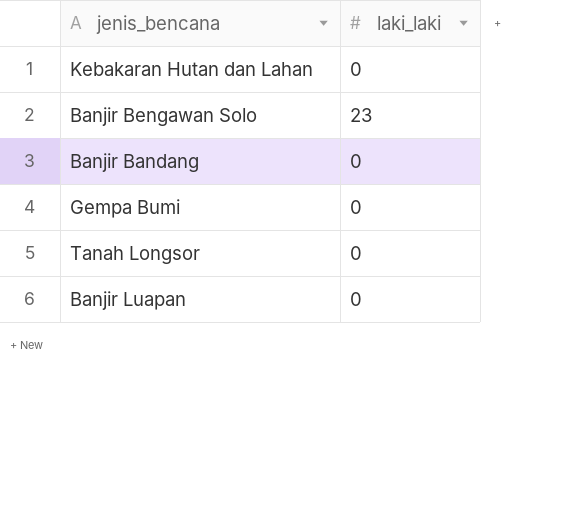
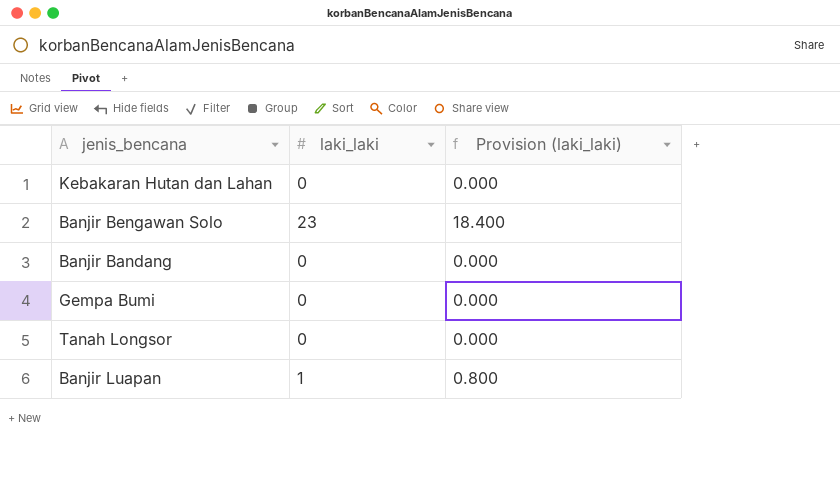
column Provision (laki_laki) | formula: none -> [laki_laki] * 0.8
Banjir Luapan | laki_laki: 0 -> 1

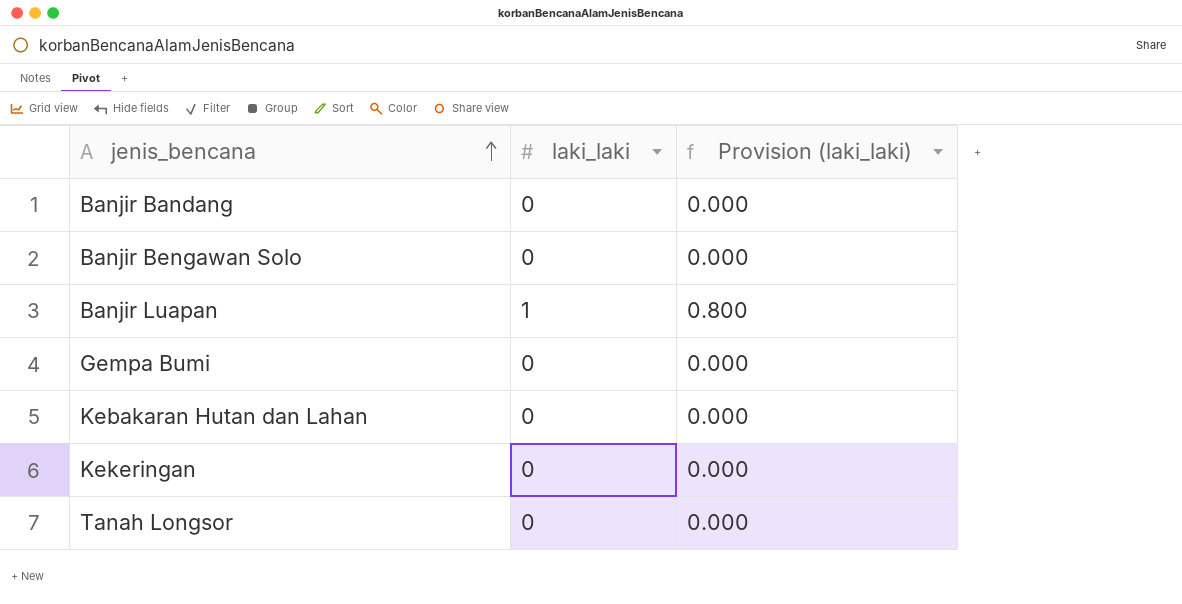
row order: none -> jenis_bencana ascending
Banjir Bengawan Solo | laki_laki: 23 -> 0
Banjir Bengawan Solo | Provision (laki_laki): 18.400 -> 0.000
row Kekeringan: none -> 0 | 0.000

